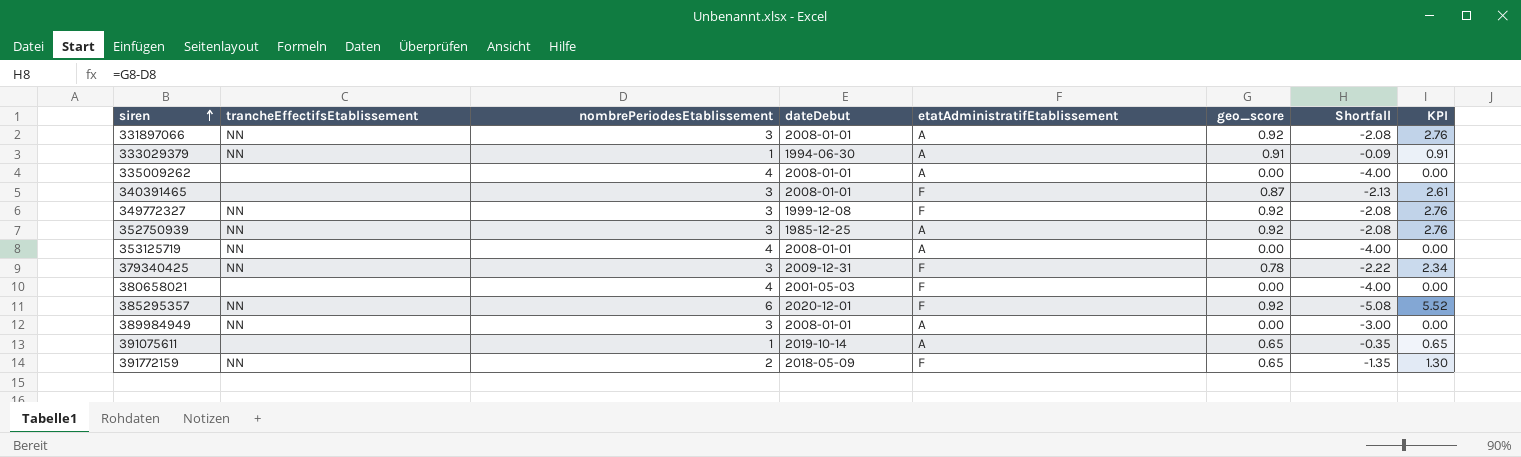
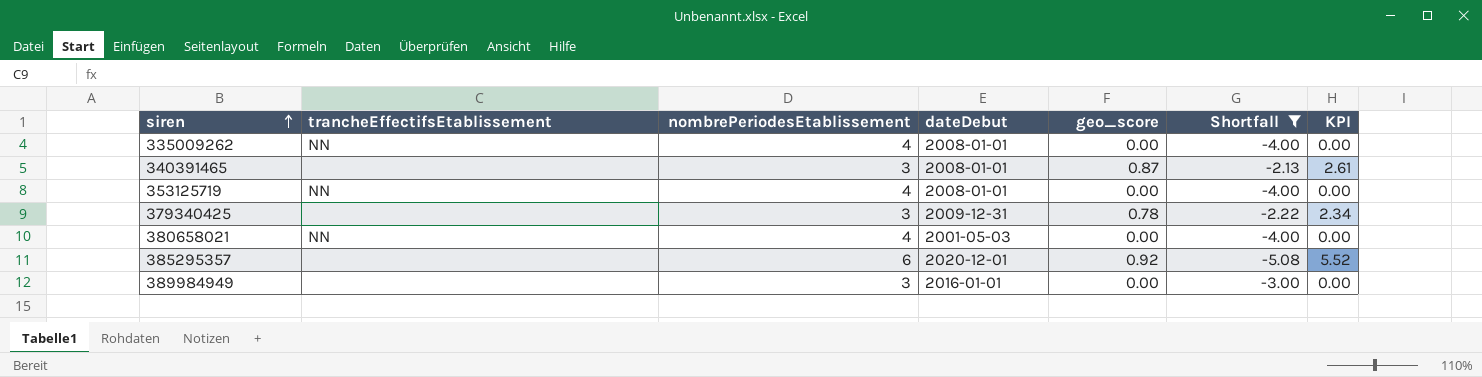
filter: none -> Shortfall <= -2.13
column etatAdministratifEtablissement | position: 5 -> none
335009262 | trancheEffectifsEtablissement: none -> NN
379340425 | trancheEffectifsEtablissement: NN -> none
380658021 | trancheEffectifsEtablissement: none -> NN
385295357 | trancheEffectifsEtablissement: NN -> none
389984949 | trancheEffectifsEtablissement: NN -> none
389984949 | dateDebut: 2008-01-01 -> 2016-01-01

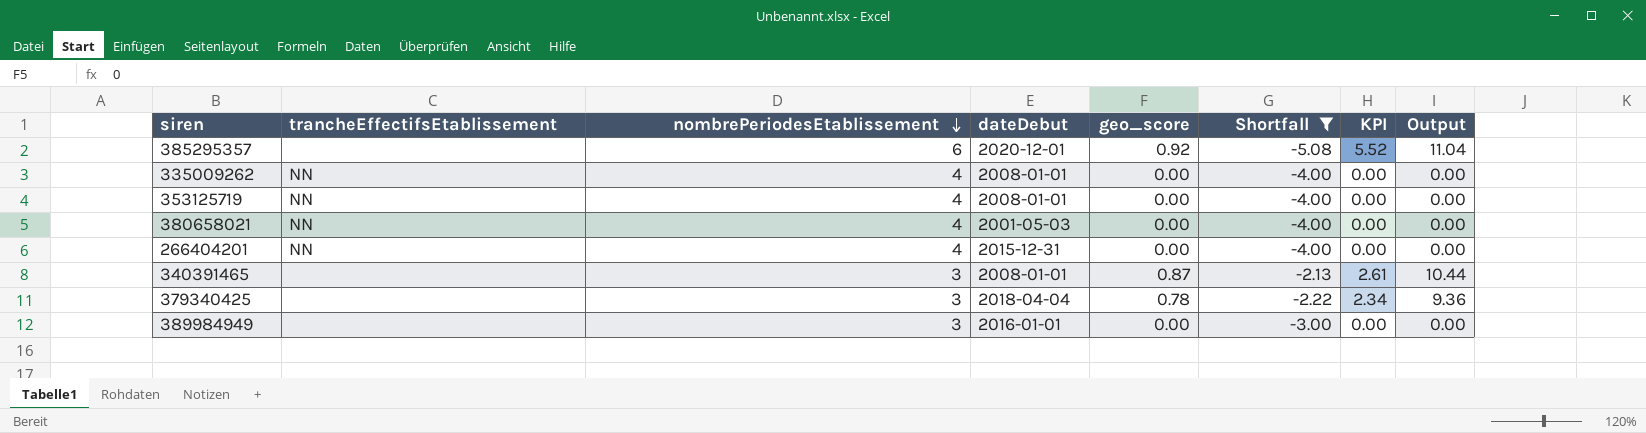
row order: siren ascending -> nombrePeriodesEtablissement descending
column Output | formula: none -> [geo_score] * 12
row 266404201: none -> NN | 4 | 2015-12-31 | 0.00 | -4.00 | 0.00 | 0.00
379340425 | dateDebut: 2009-12-31 -> 2018-04-04

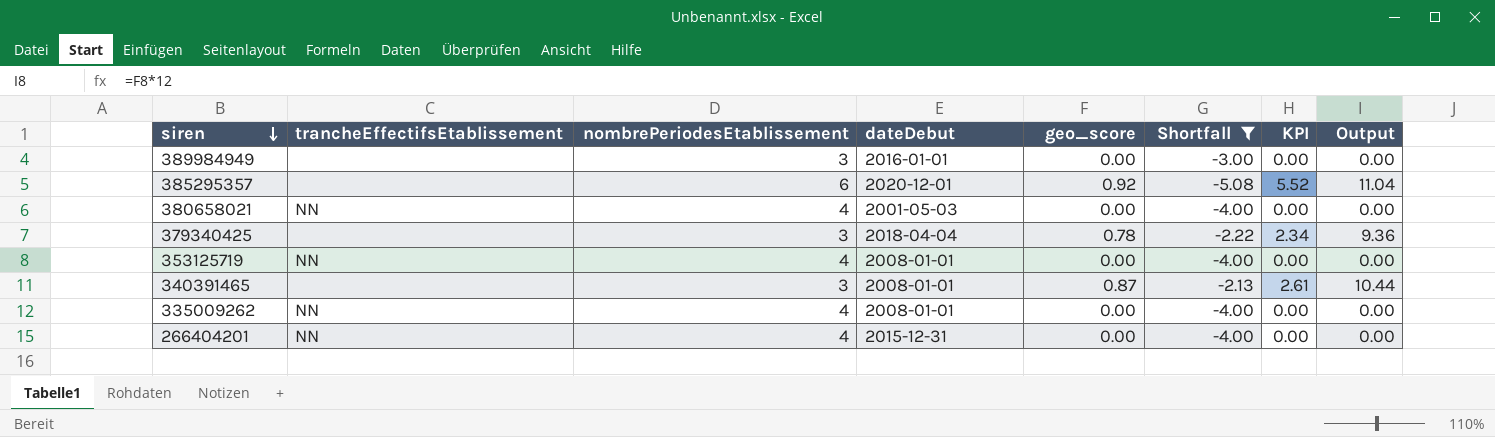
row order: nombrePeriodesEtablissement descending -> siren descending

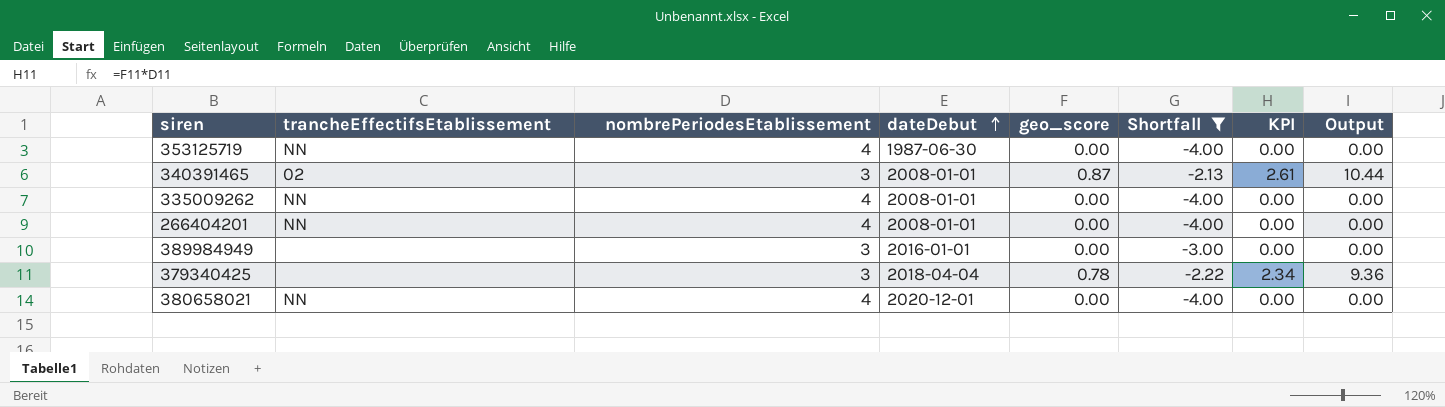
row order: siren descending -> dateDebut ascending
row 385295357: none | 6 | 2020-12-01 | 0.92 | -5.08 | 5.52 | 11.04 -> none
353125719 | dateDebut: 2008-01-01 -> 1987-06-30
340391465 | trancheEffectifsEtablissement: none -> 02
266404201 | dateDebut: 2015-12-31 -> 2008-01-01
380658021 | dateDebut: 2001-05-03 -> 2020-12-01

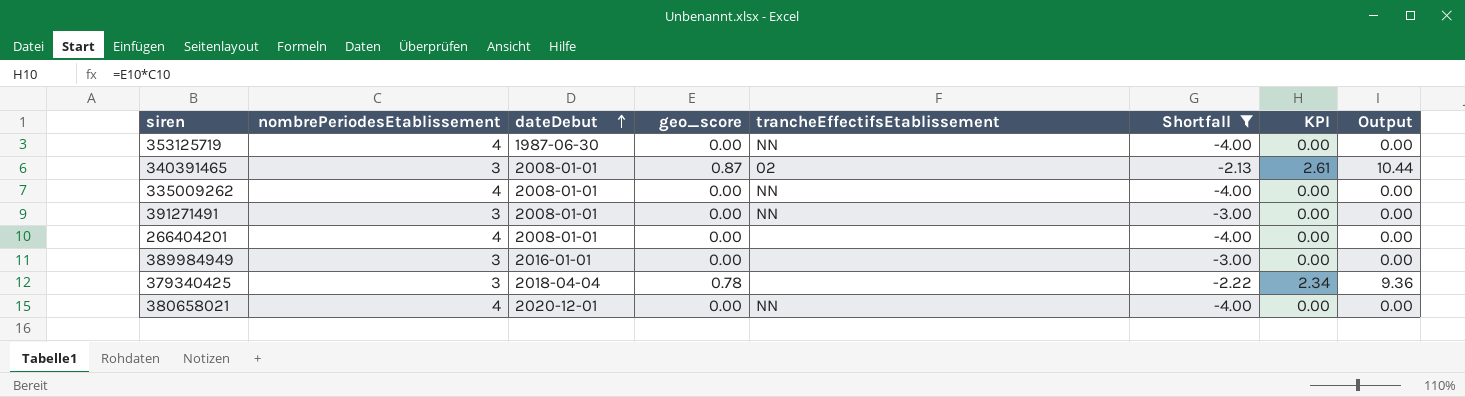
column trancheEffectifsEtablissement | position: 2 -> 5
row 391271491: none -> 3 | 2008-01-01 | 0.00 | NN | -3.00 | 0.00 | 0.00
266404201 | trancheEffectifsEtablissement: NN -> none

